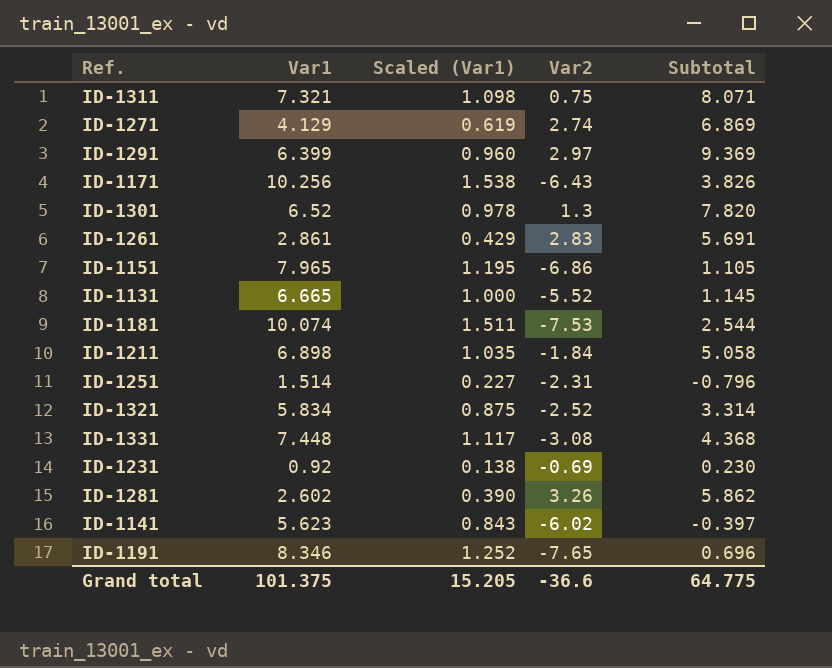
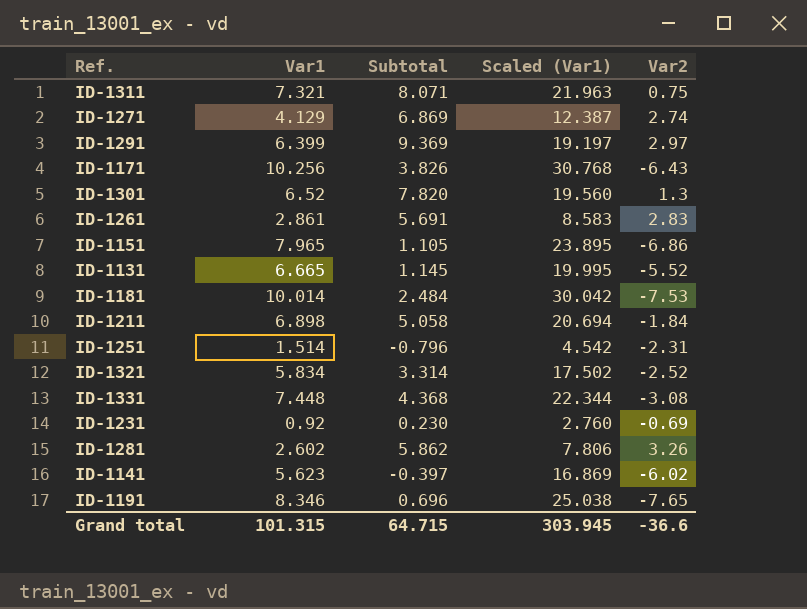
column Subtotal | position: 5 -> 3
column Scaled (Var1) | formula: [Var1] * 0.15 -> [Var1] * 3
ID-1181 | Var1: 10.074 -> 10.014
ID-1181 | Subtotal: 2.544 -> 2.484
Grand total | Var1: 101.375 -> 101.315
Grand total | Subtotal: 64.775 -> 64.715
Grand total | Scaled (Var1): 15.205 -> 303.945

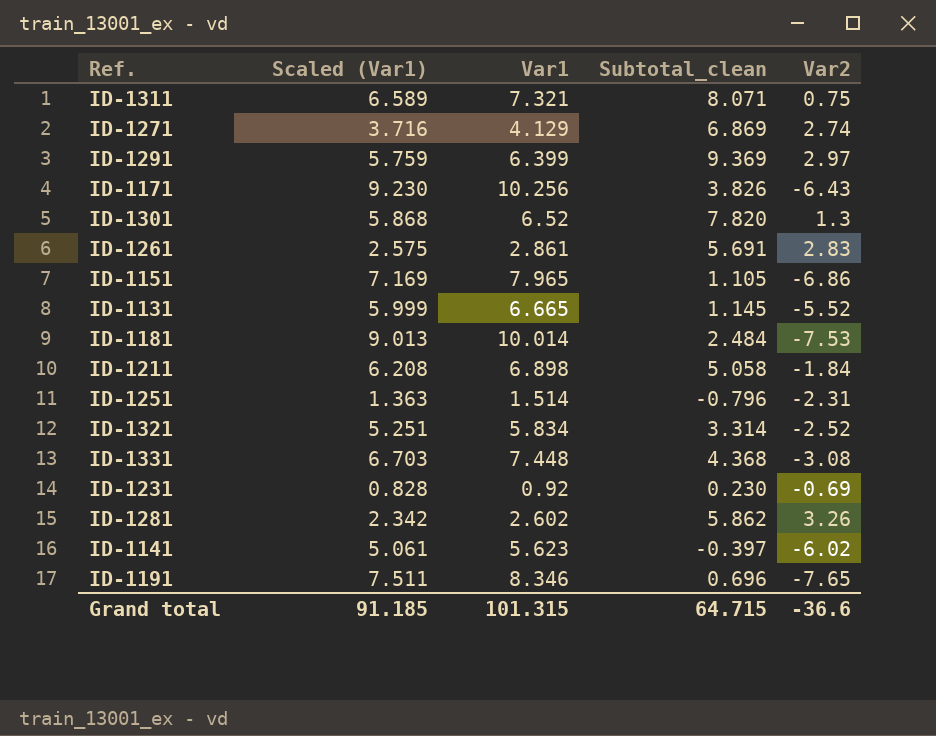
column Scaled (Var1) | formula: [Var1] * 3 -> [Var1] * 0.9
column Scaled (Var1) | position: 4 -> 2
column name: Subtotal -> Subtotal_clean
Grand total | Scaled (Var1): 303.945 -> 91.185

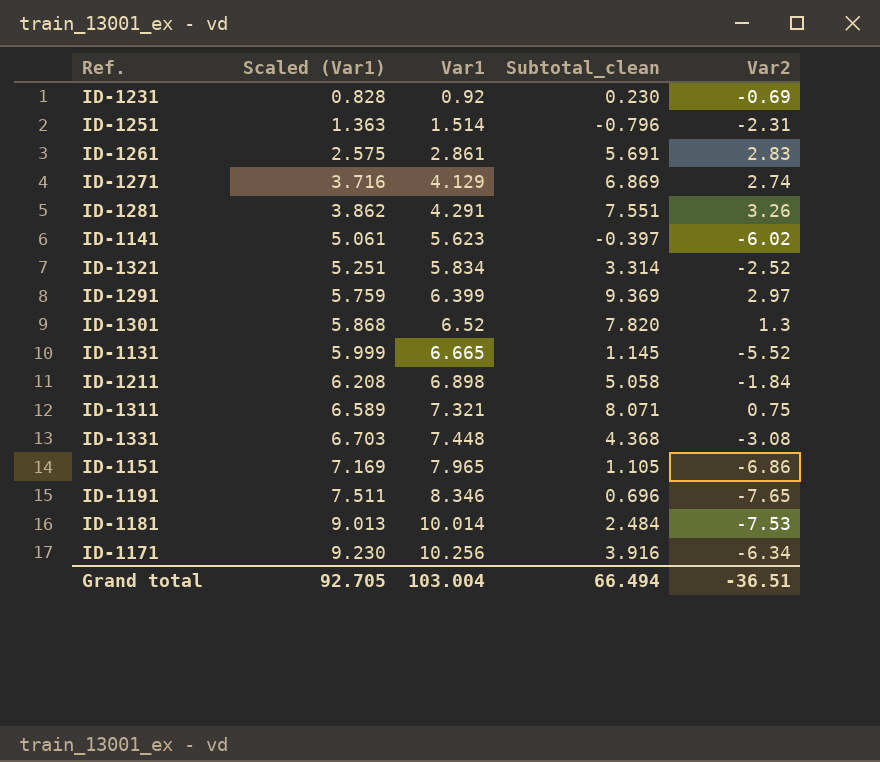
row order: none -> Scaled (Var1) ascending
ID-1281 | Scaled (Var1): 2.342 -> 3.862
ID-1281 | Var1: 2.602 -> 4.291
ID-1281 | Subtotal_clean: 5.862 -> 7.551
ID-1171 | Subtotal_clean: 3.826 -> 3.916
ID-1171 | Var2: -6.43 -> -6.34
Grand total | Scaled (Var1): 91.185 -> 92.705
Grand total | Var1: 101.315 -> 103.004
Grand total | Subtotal_clean: 64.715 -> 66.494
Grand total | Var2: -36.6 -> -36.51

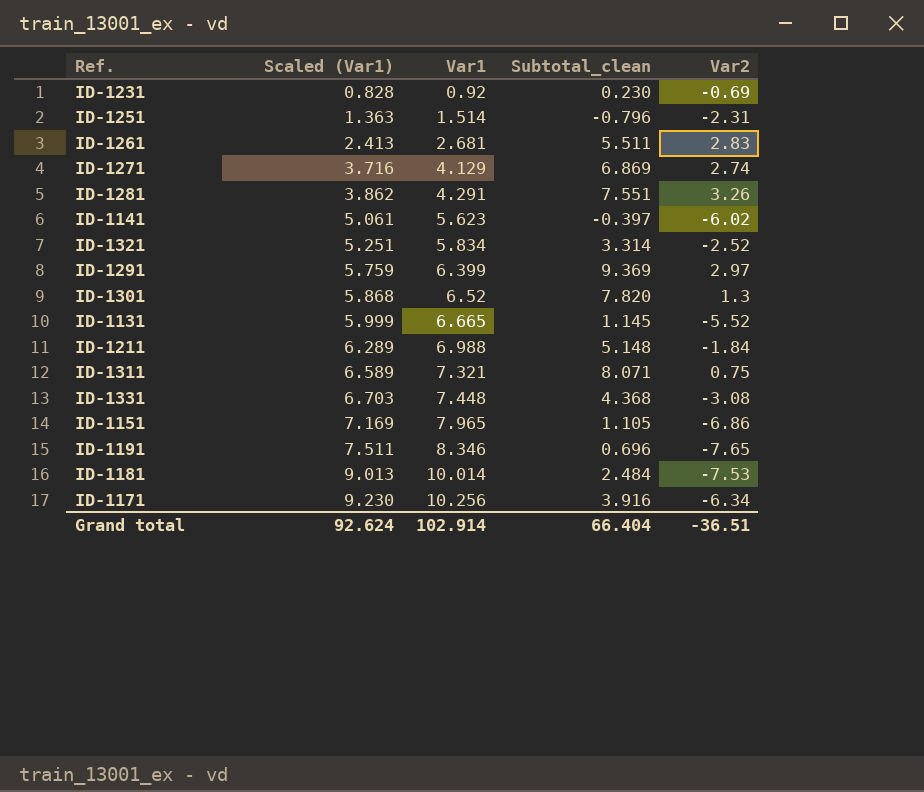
ID-1261 | Scaled (Var1): 2.575 -> 2.413
ID-1261 | Var1: 2.861 -> 2.681
ID-1261 | Subtotal_clean: 5.691 -> 5.511
ID-1211 | Scaled (Var1): 6.208 -> 6.289
ID-1211 | Var1: 6.898 -> 6.988
ID-1211 | Subtotal_clean: 5.058 -> 5.148
Grand total | Scaled (Var1): 92.705 -> 92.624
Grand total | Var1: 103.004 -> 102.914
Grand total | Subtotal_clean: 66.494 -> 66.404

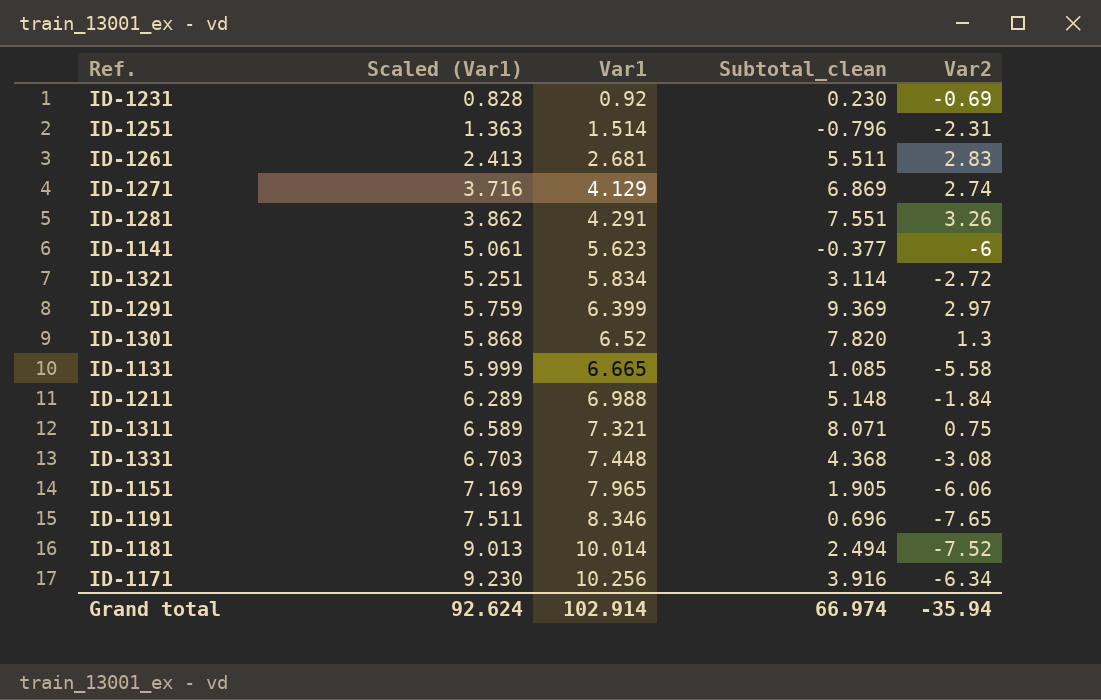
ID-1141 | Subtotal_clean: -0.397 -> -0.377
ID-1141 | Var2: -6.02 -> -6
ID-1321 | Subtotal_clean: 3.314 -> 3.114
ID-1321 | Var2: -2.52 -> -2.72
ID-1131 | Subtotal_clean: 1.145 -> 1.085
ID-1131 | Var2: -5.52 -> -5.58
ID-1151 | Subtotal_clean: 1.105 -> 1.905
ID-1151 | Var2: -6.86 -> -6.06
ID-1181 | Subtotal_clean: 2.484 -> 2.494
ID-1181 | Var2: -7.53 -> -7.52
Grand total | Subtotal_clean: 66.404 -> 66.974
Grand total | Var2: -36.51 -> -35.94

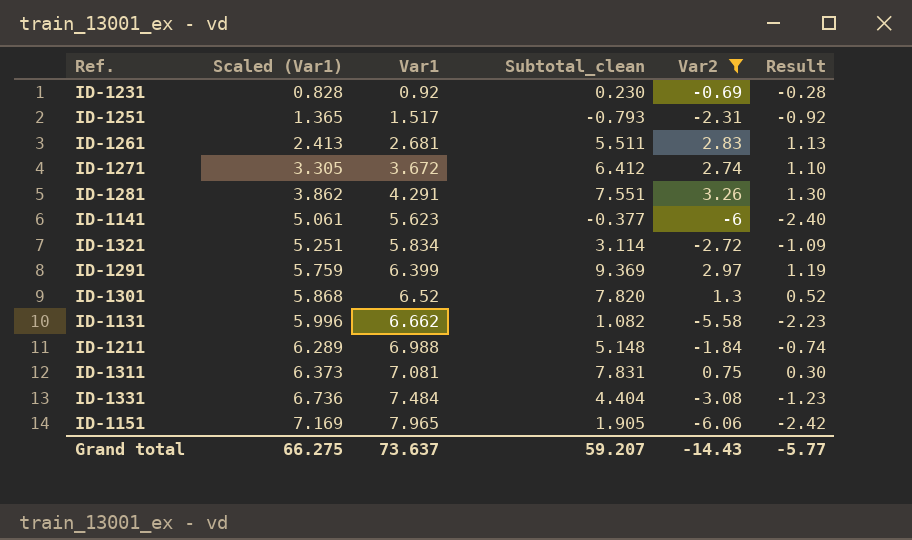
filter: none -> Var2 >= -6.06
column Result | formula: none -> [Var2] * 0.4
ID-1251 | Scaled (Var1): 1.363 -> 1.365
ID-1251 | Var1: 1.514 -> 1.517
ID-1251 | Subtotal_clean: -0.796 -> -0.793
ID-1271 | Scaled (Var1): 3.716 -> 3.305
ID-1271 | Var1: 4.129 -> 3.672
ID-1271 | Subtotal_clean: 6.869 -> 6.412
ID-1131 | Scaled (Var1): 5.999 -> 5.996
ID-1131 | Var1: 6.665 -> 6.662
ID-1131 | Subtotal_clean: 1.085 -> 1.082
ID-1311 | Scaled (Var1): 6.589 -> 6.373
ID-1311 | Var1: 7.321 -> 7.081
ID-1311 | Subtotal_clean: 8.071 -> 7.831
ID-1331 | Scaled (Var1): 6.703 -> 6.736
ID-1331 | Var1: 7.448 -> 7.484
ID-1331 | Subtotal_clean: 4.368 -> 4.404
Grand total | Scaled (Var1): 92.624 -> 66.275
Grand total | Var1: 102.914 -> 73.637
Grand total | Subtotal_clean: 66.974 -> 59.207
Grand total | Var2: -35.94 -> -14.43

